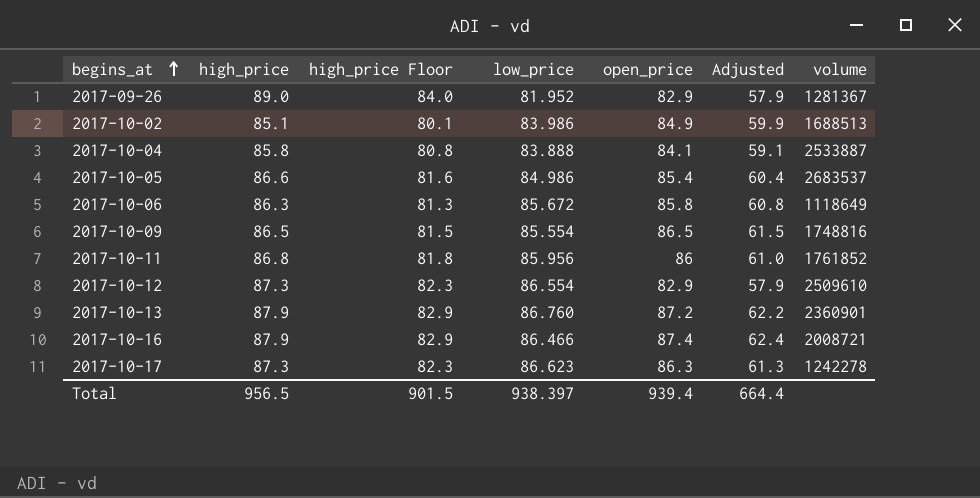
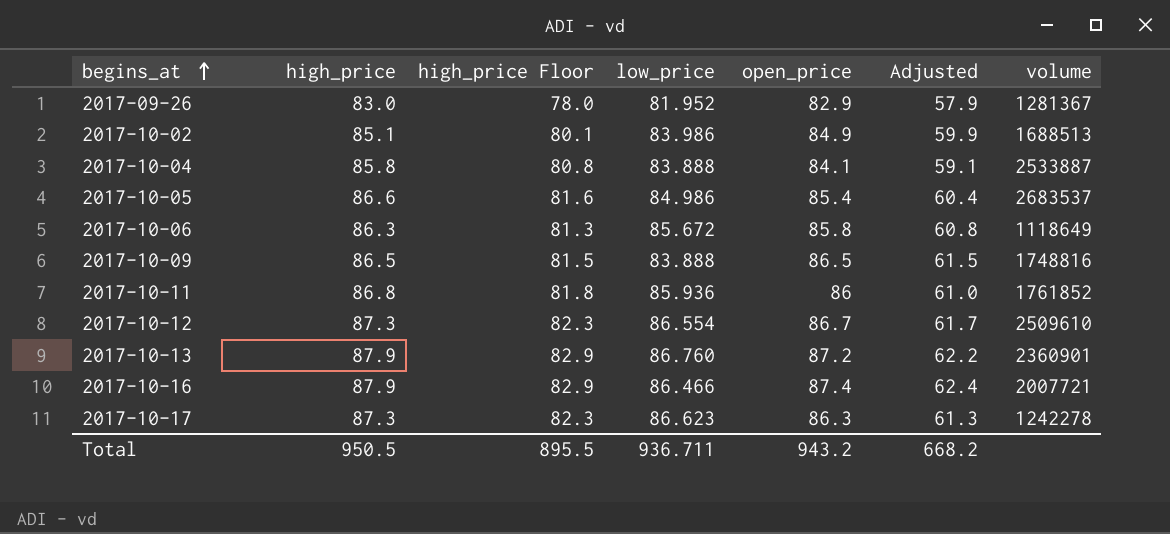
2017-09-26 | high_price: 89.0 -> 83.0
2017-09-26 | high_price Floor: 84.0 -> 78.0
2017-10-09 | low_price: 85.554 -> 83.888
2017-10-11 | low_price: 85.956 -> 85.936
2017-10-12 | open_price: 82.9 -> 86.7
2017-10-12 | Adjusted: 57.9 -> 61.7
2017-10-16 | volume: 2008721 -> 2007721
Total | high_price: 956.5 -> 950.5
Total | high_price Floor: 901.5 -> 895.5
Total | low_price: 938.397 -> 936.711
Total | open_price: 939.4 -> 943.2
Total | Adjusted: 664.4 -> 668.2

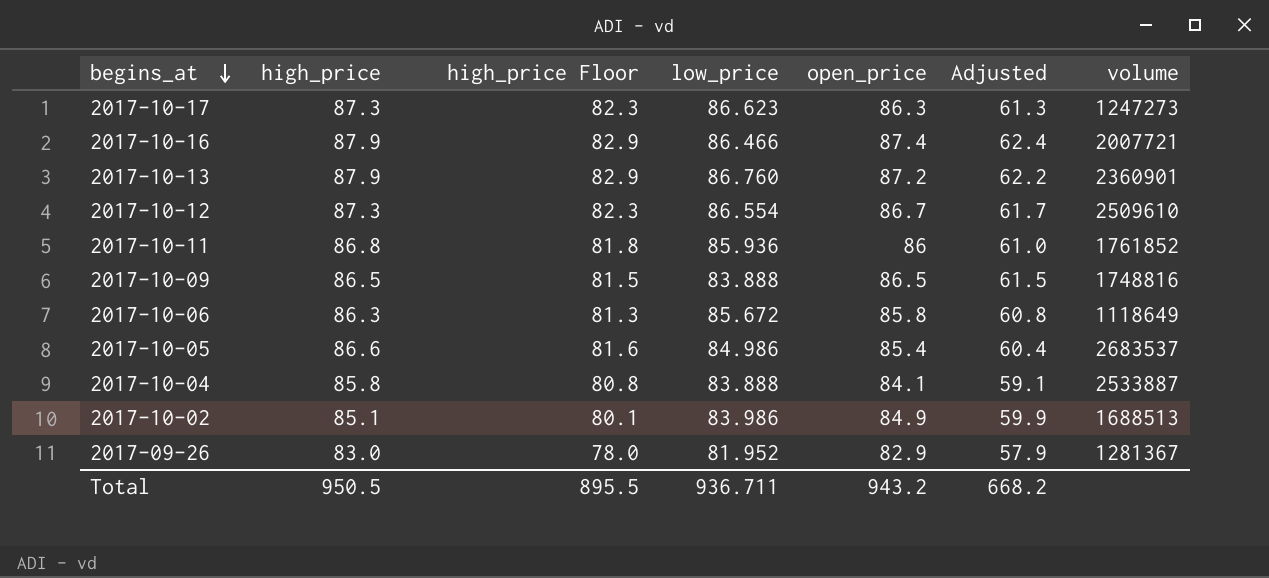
row order: begins_at ascending -> begins_at descending
2017-10-17 | volume: 1242278 -> 1247273

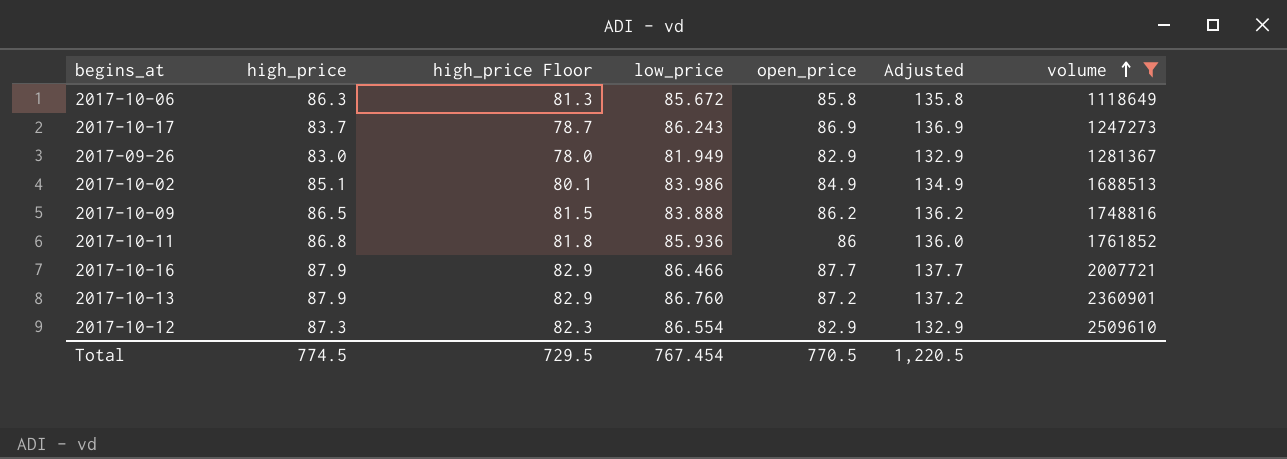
filter: none -> volume <= 2509610
row order: begins_at descending -> volume ascending
column Adjusted | formula: [open_price] - 25 -> [open_price] + 50
2017-10-17 | high_price: 87.3 -> 83.7
2017-10-17 | high_price Floor: 82.3 -> 78.7
2017-10-17 | low_price: 86.623 -> 86.243
2017-10-17 | open_price: 86.3 -> 86.9
2017-09-26 | low_price: 81.952 -> 81.949
2017-10-09 | open_price: 86.5 -> 86.2
2017-10-16 | open_price: 87.4 -> 87.7
2017-10-12 | open_price: 86.7 -> 82.9
Total | high_price: 950.5 -> 774.5
Total | high_price Floor: 895.5 -> 729.5
Total | low_price: 936.711 -> 767.454
Total | open_price: 943.2 -> 770.5
Total | Adjusted: 668.2 -> 1,220.5

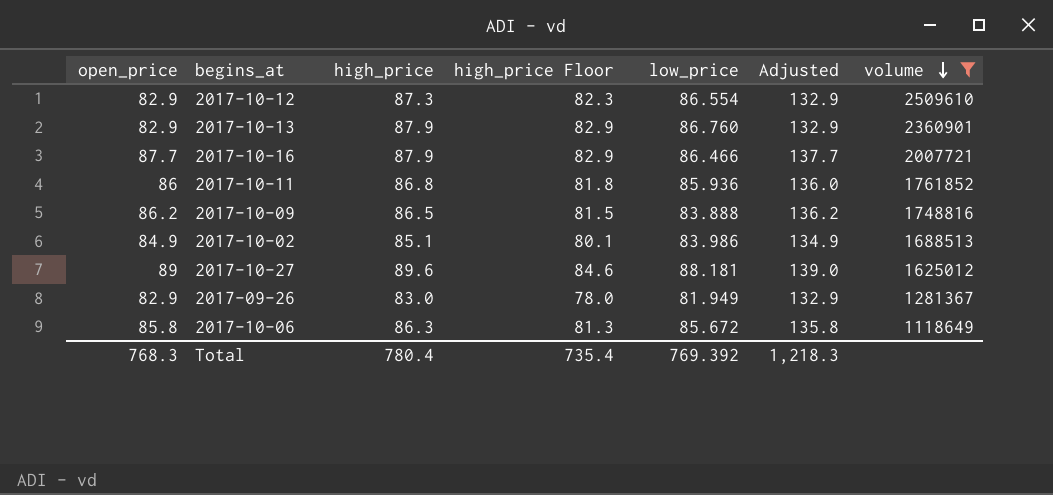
row order: volume ascending -> volume descending
column open_price | position: 5 -> 1
row 2017-10-17: 83.7 | 78.7 | 86.243 | 86.9 | 136.9 | 1247273 -> none
2017-10-13 | open_price: 87.2 -> 82.9
2017-10-13 | Adjusted: 137.2 -> 132.9
row 2017-10-27: none -> 89 | 89.6 | 84.6 | 88.181 | 139.0 | 1625012
Total | open_price: 770.5 -> 768.3
Total | high_price: 774.5 -> 780.4
Total | high_price Floor: 729.5 -> 735.4
Total | low_price: 767.454 -> 769.392
Total | Adjusted: 1,220.5 -> 1,218.3

